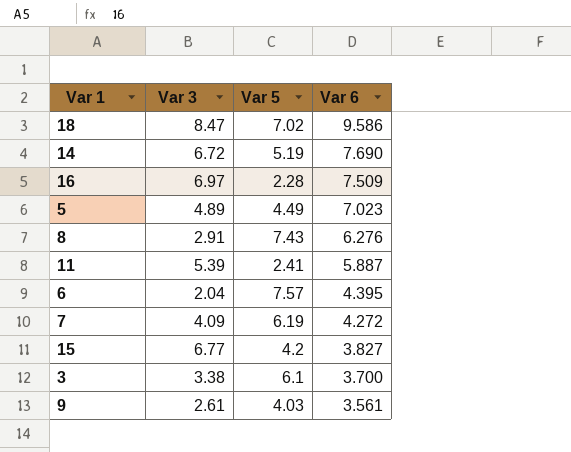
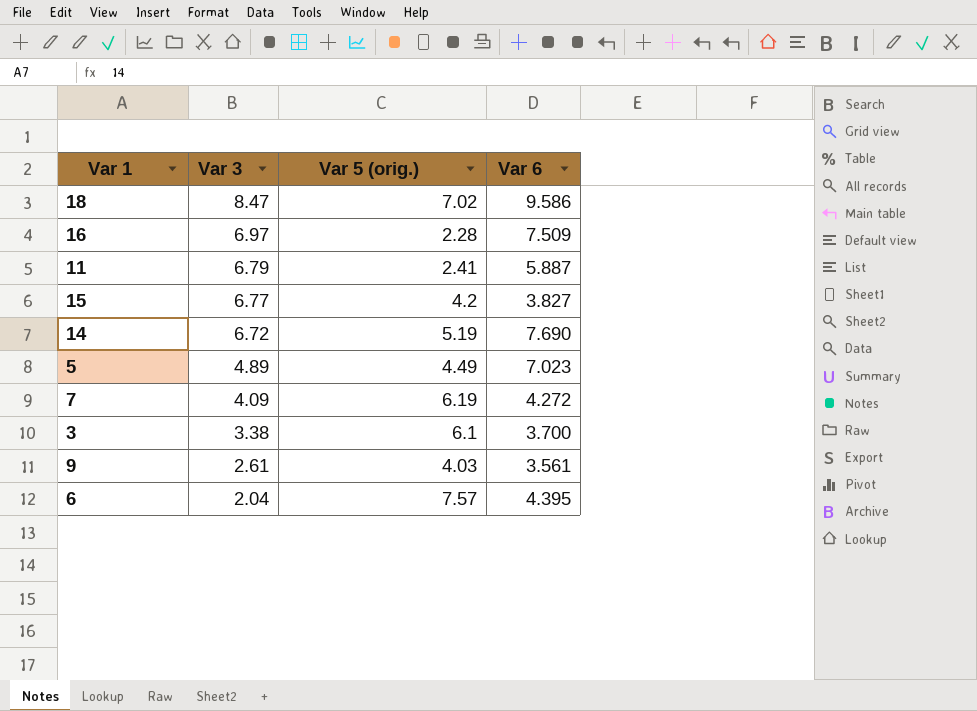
row order: Var 6 descending -> Var 3 descending
column name: Var 5 -> Var 5 (orig.)
row 8: 2.91 | 7.43 | 6.276 -> none
11 | Var 3: 5.39 -> 6.79

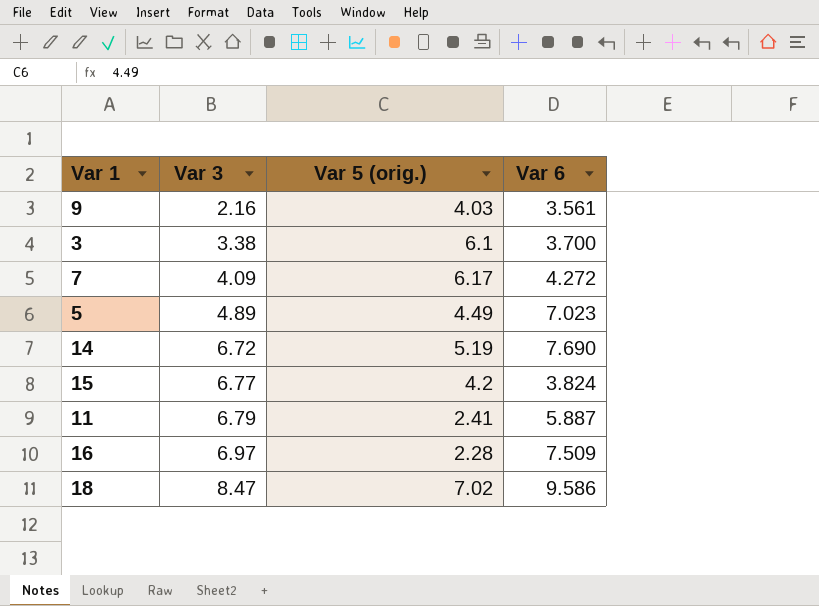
row order: Var 3 descending -> Var 3 ascending
row 6: 2.04 | 7.57 | 4.395 -> none
9 | Var 3: 2.61 -> 2.16
7 | Var 5 (orig.): 6.19 -> 6.17
15 | Var 6: 3.827 -> 3.824

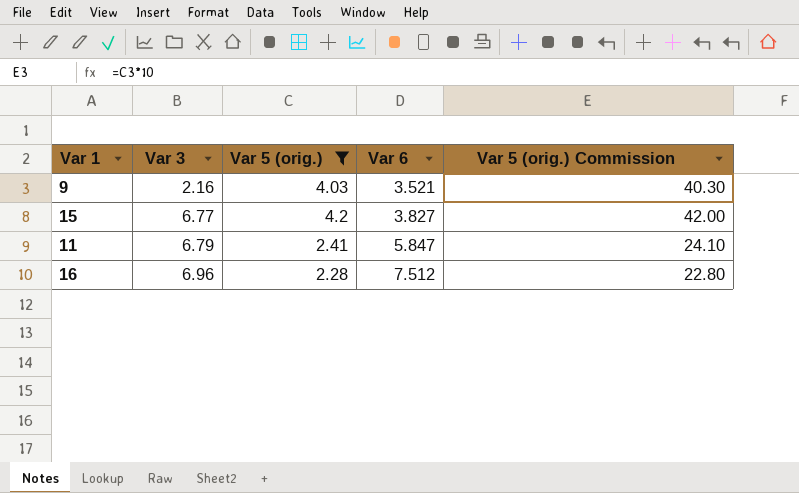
filter: none -> Var 5 (orig.) <= 4.2
column Var 5 (orig.) Commission | formula: none -> [Var 5 (orig.)] * 10
9 | Var 6: 3.561 -> 3.521
15 | Var 6: 3.824 -> 3.827
11 | Var 6: 5.887 -> 5.847
16 | Var 3: 6.97 -> 6.96
16 | Var 6: 7.509 -> 7.512

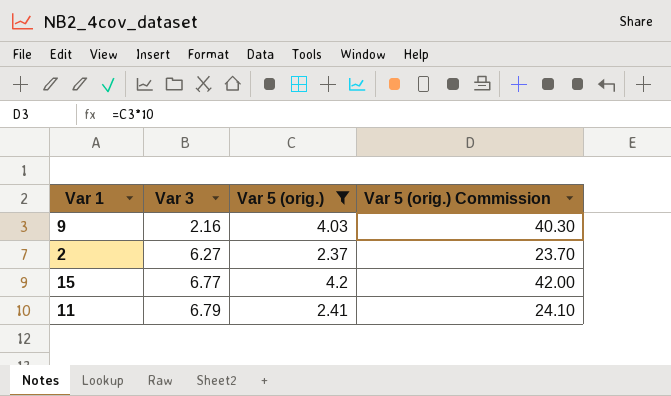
column Var 6 | position: 4 -> none
row 16: 6.96 | 2.28 | 7.512 | 22.80 -> none
row 2: none -> 6.27 | 2.37 | 23.70

